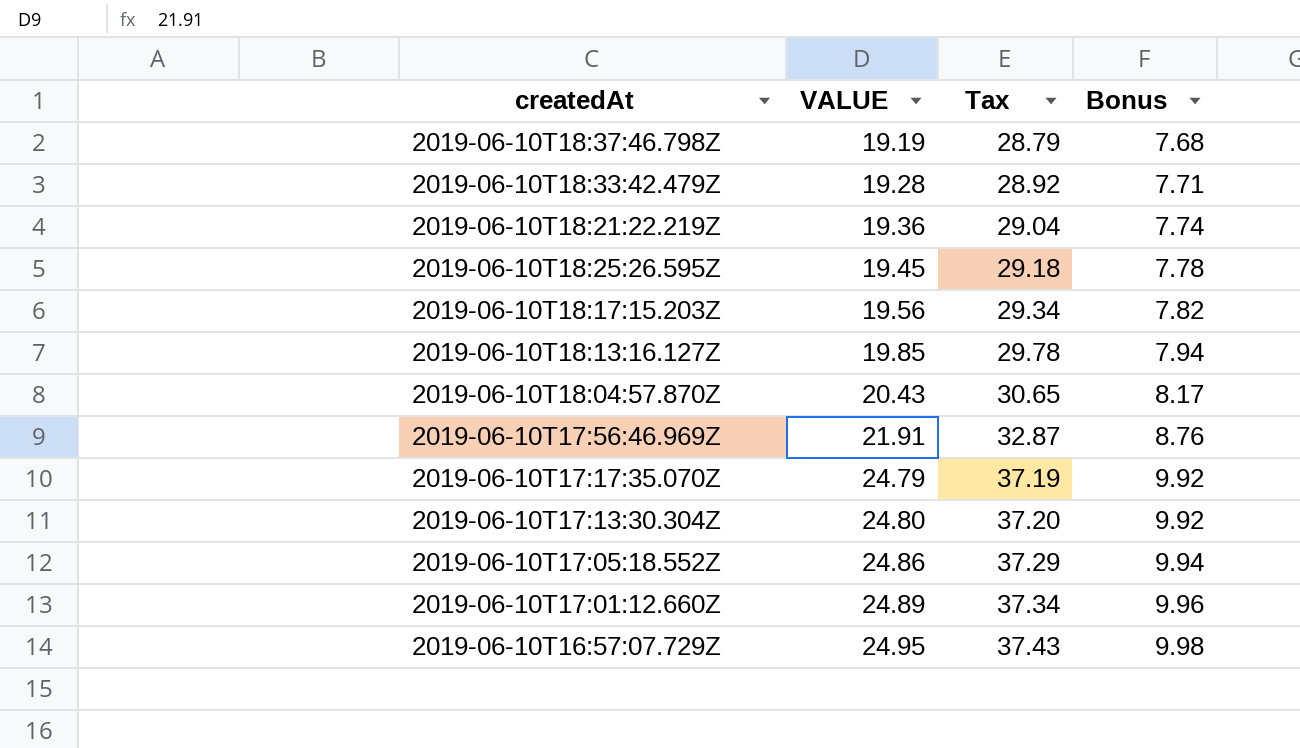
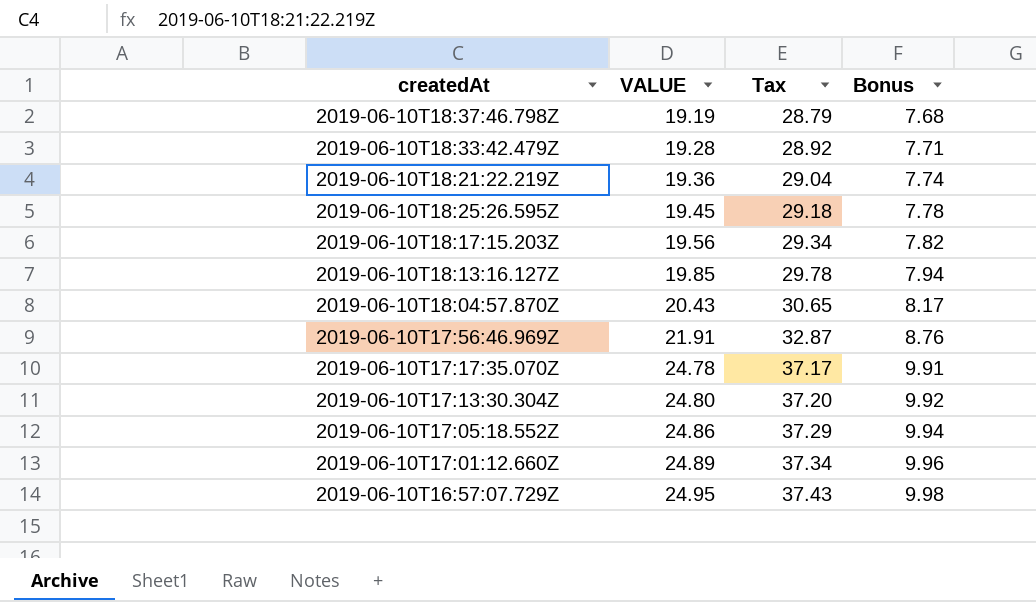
2019-06-10T17:17:35.070Z | VALUE: 24.79 -> 24.78
2019-06-10T17:17:35.070Z | Tax: 37.19 -> 37.17
2019-06-10T17:17:35.070Z | Bonus: 9.92 -> 9.91

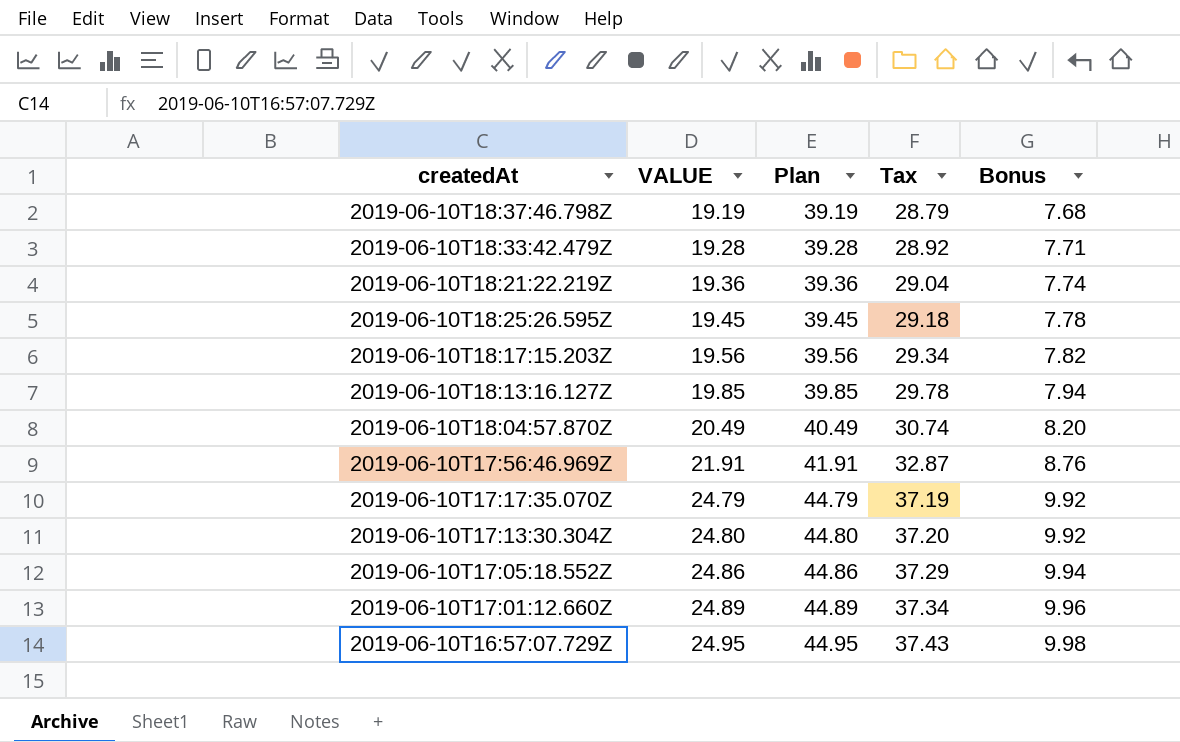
column Plan | formula: none -> [VALUE] + 20
2019-06-10T18:04:57.870Z | VALUE: 20.43 -> 20.49
2019-06-10T18:04:57.870Z | Tax: 30.65 -> 30.74
2019-06-10T18:04:57.870Z | Bonus: 8.17 -> 8.20
2019-06-10T17:17:35.070Z | VALUE: 24.78 -> 24.79
2019-06-10T17:17:35.070Z | Tax: 37.17 -> 37.19
2019-06-10T17:17:35.070Z | Bonus: 9.91 -> 9.92

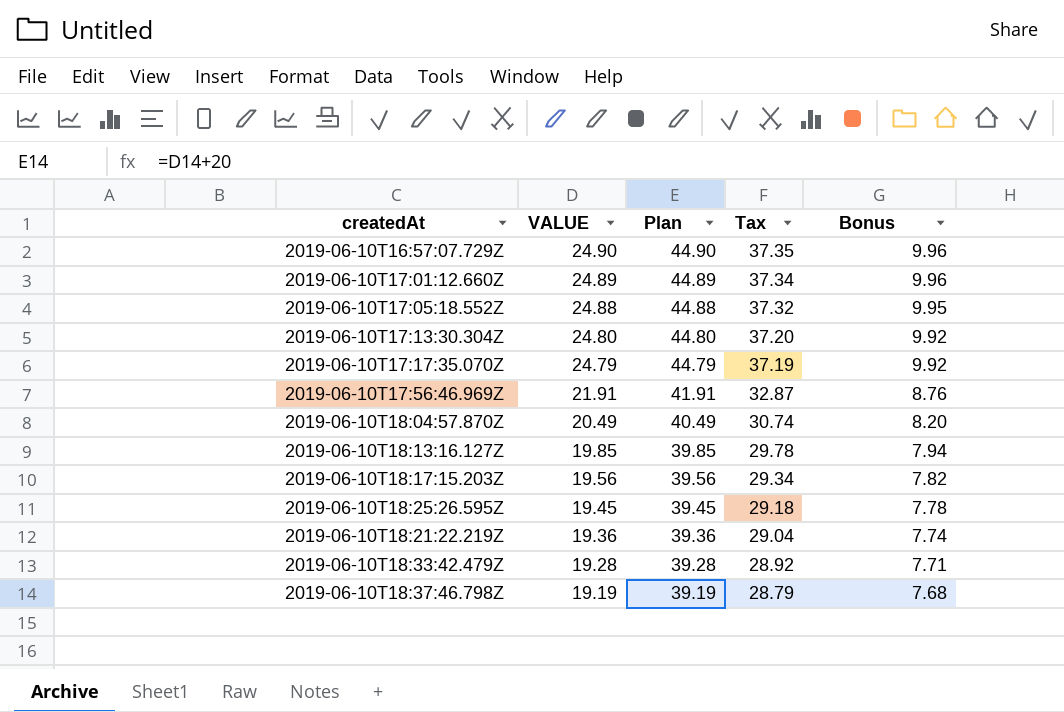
row order: VALUE ascending -> VALUE descending
2019-06-10T16:57:07.729Z | VALUE: 24.95 -> 24.90
2019-06-10T16:57:07.729Z | Plan: 44.95 -> 44.90
2019-06-10T16:57:07.729Z | Tax: 37.43 -> 37.35
2019-06-10T16:57:07.729Z | Bonus: 9.98 -> 9.96
2019-06-10T17:05:18.552Z | VALUE: 24.86 -> 24.88
2019-06-10T17:05:18.552Z | Plan: 44.86 -> 44.88
2019-06-10T17:05:18.552Z | Tax: 37.29 -> 37.32
2019-06-10T17:05:18.552Z | Bonus: 9.94 -> 9.95

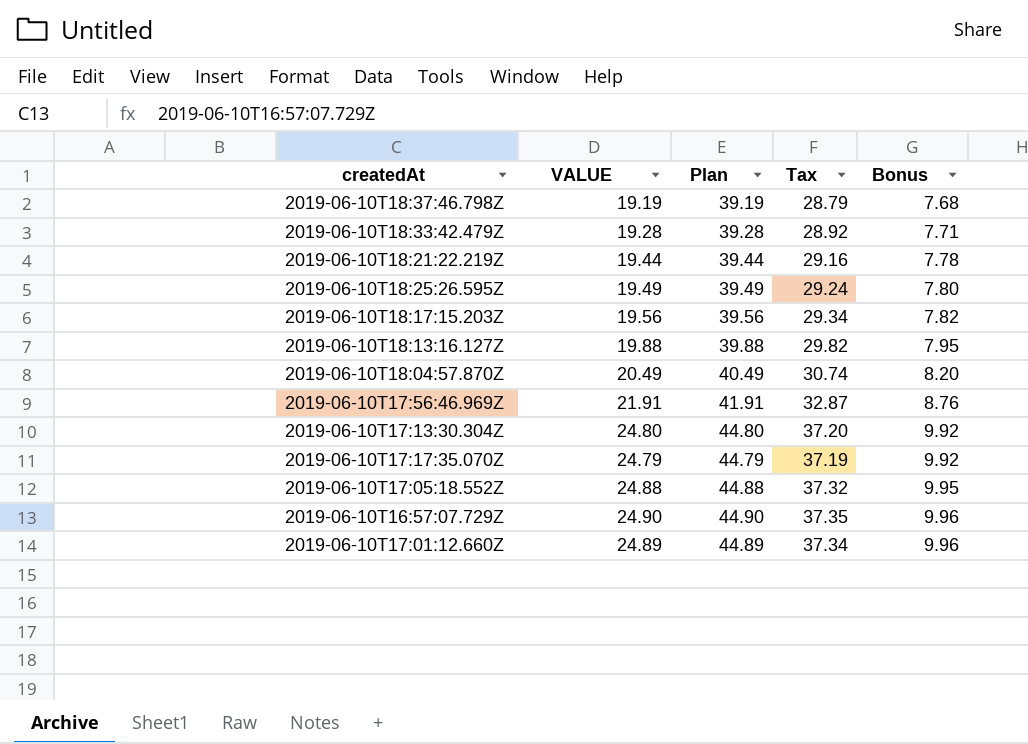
row order: VALUE descending -> Bonus ascending
2019-06-10T18:21:22.219Z | VALUE: 19.36 -> 19.44
2019-06-10T18:21:22.219Z | Plan: 39.36 -> 39.44
2019-06-10T18:21:22.219Z | Tax: 29.04 -> 29.16
2019-06-10T18:21:22.219Z | Bonus: 7.74 -> 7.78
2019-06-10T18:25:26.595Z | VALUE: 19.45 -> 19.49
2019-06-10T18:25:26.595Z | Plan: 39.45 -> 39.49
2019-06-10T18:25:26.595Z | Tax: 29.18 -> 29.24
2019-06-10T18:25:26.595Z | Bonus: 7.78 -> 7.80
2019-06-10T18:13:16.127Z | VALUE: 19.85 -> 19.88
2019-06-10T18:13:16.127Z | Plan: 39.85 -> 39.88
2019-06-10T18:13:16.127Z | Tax: 29.78 -> 29.82
2019-06-10T18:13:16.127Z | Bonus: 7.94 -> 7.95

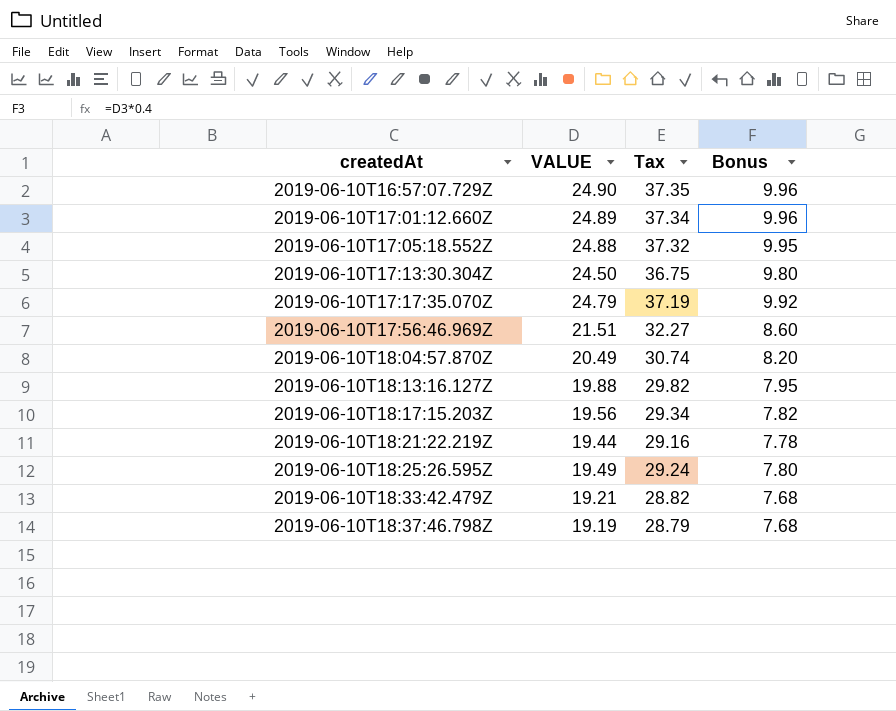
row order: Bonus ascending -> createdAt ascending
column Plan | formula: [VALUE] + 20 -> none
2019-06-10T17:13:30.304Z | VALUE: 24.80 -> 24.50
2019-06-10T17:13:30.304Z | Tax: 37.20 -> 36.75
2019-06-10T17:13:30.304Z | Bonus: 9.92 -> 9.80
2019-06-10T17:56:46.969Z | VALUE: 21.91 -> 21.51
2019-06-10T17:56:46.969Z | Tax: 32.87 -> 32.27
2019-06-10T17:56:46.969Z | Bonus: 8.76 -> 8.60
2019-06-10T18:33:42.479Z | VALUE: 19.28 -> 19.21
2019-06-10T18:33:42.479Z | Tax: 28.92 -> 28.82
2019-06-10T18:33:42.479Z | Bonus: 7.71 -> 7.68

